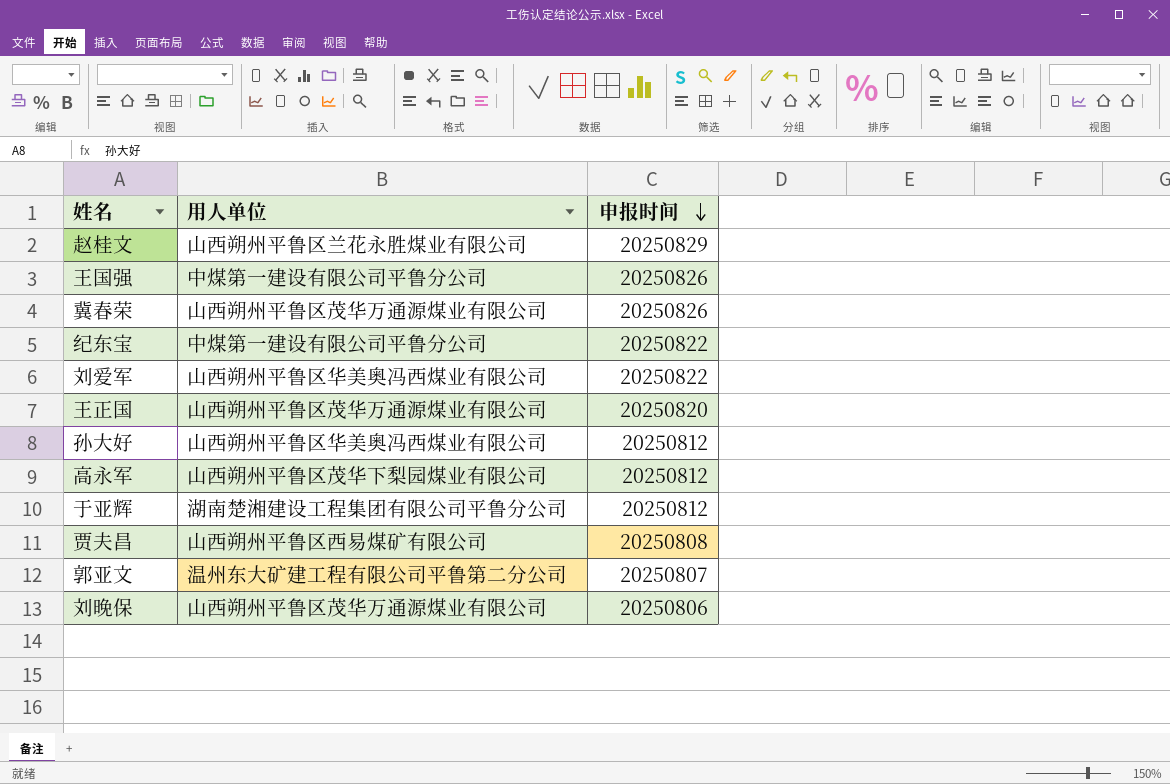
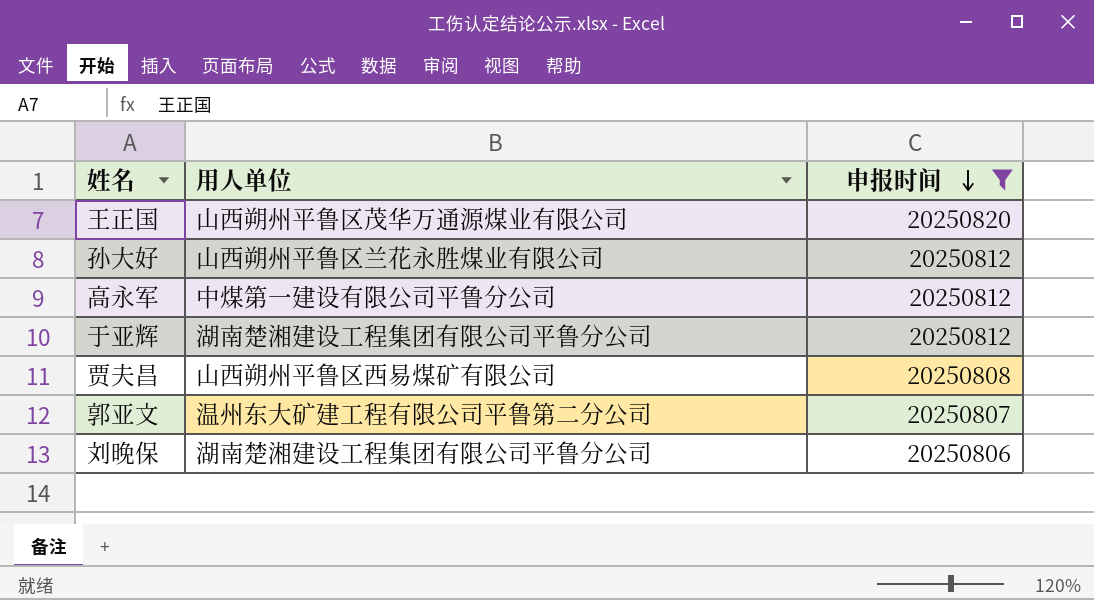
filter: none -> 申报时间 <= 20250820
孙大好 | 用人单位: 山西朔州平鲁区华美奥冯西煤业有限公司 -> 山西朔州平鲁区兰花永胜煤业有限公司
高永军 | 用人单位: 山西朔州平鲁区茂华下梨园煤业有限公司 -> 中煤第一建设有限公司平鲁分公司
刘晚保 | 用人单位: 山西朔州平鲁区茂华万通源煤业有限公司 -> 湖南楚湘建设工程集团有限公司平鲁分公司

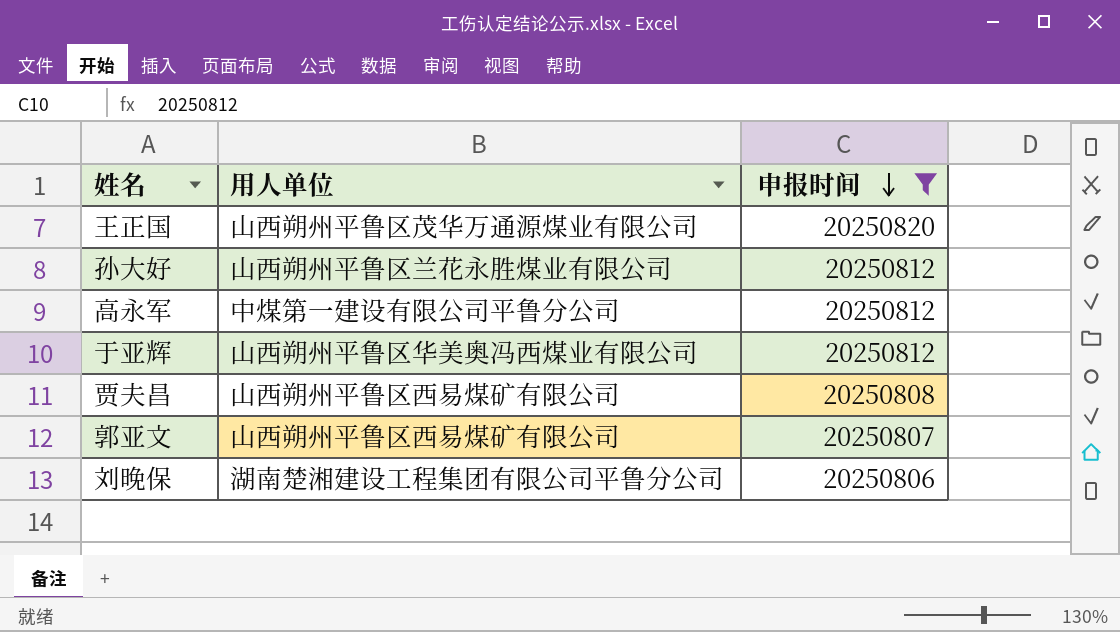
于亚辉 | 用人单位: 湖南楚湘建设工程集团有限公司平鲁分公司 -> 山西朔州平鲁区华美奥冯西煤业有限公司
郭亚文 | 用人单位: 温州东大矿建工程有限公司平鲁第二分公司 -> 山西朔州平鲁区西易煤矿有限公司

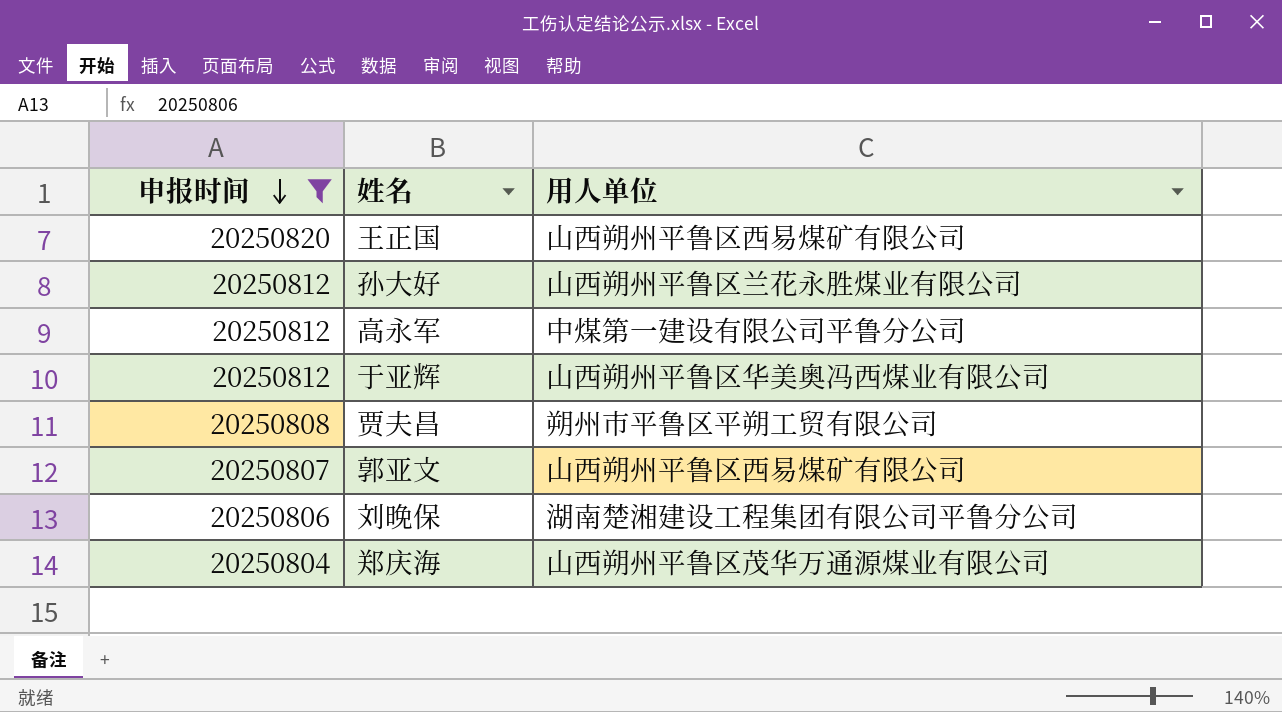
column 申报时间 | position: 3 -> 1
王正国 | 用人单位: 山西朔州平鲁区茂华万通源煤业有限公司 -> 山西朔州平鲁区西易煤矿有限公司
贾夫昌 | 用人单位: 山西朔州平鲁区西易煤矿有限公司 -> 朔州市平鲁区平朔工贸有限公司
row 郑庆海: none -> 20250804 | 山西朔州平鲁区茂华万通源煤业有限公司

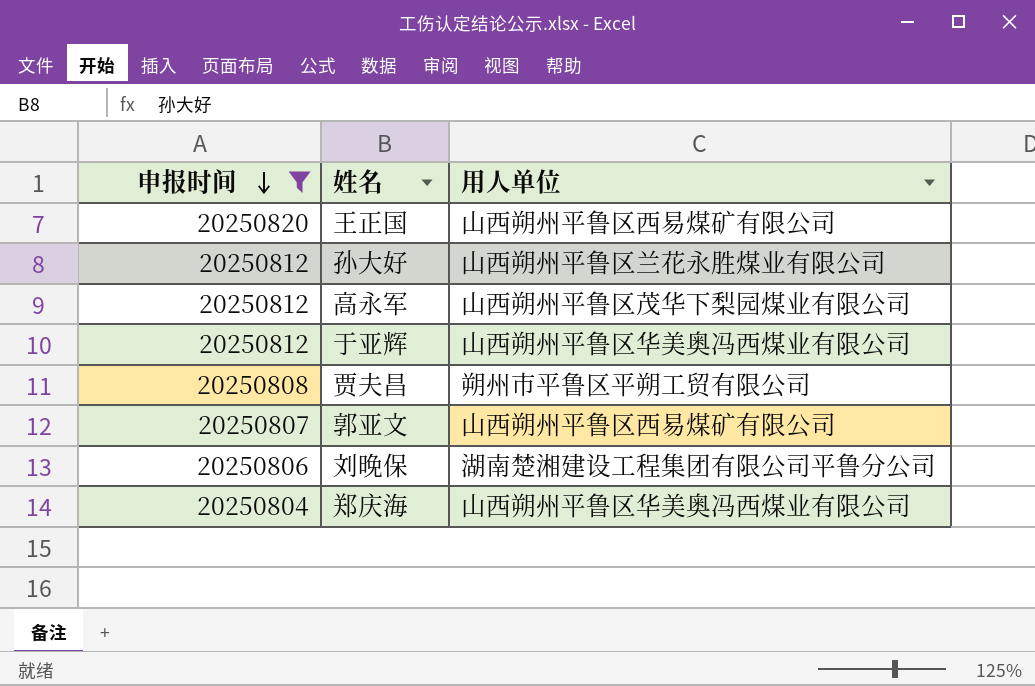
高永军 | 用人单位: 中煤第一建设有限公司平鲁分公司 -> 山西朔州平鲁区茂华下梨园煤业有限公司
郑庆海 | 用人单位: 山西朔州平鲁区茂华万通源煤业有限公司 -> 山西朔州平鲁区华美奥冯西煤业有限公司

